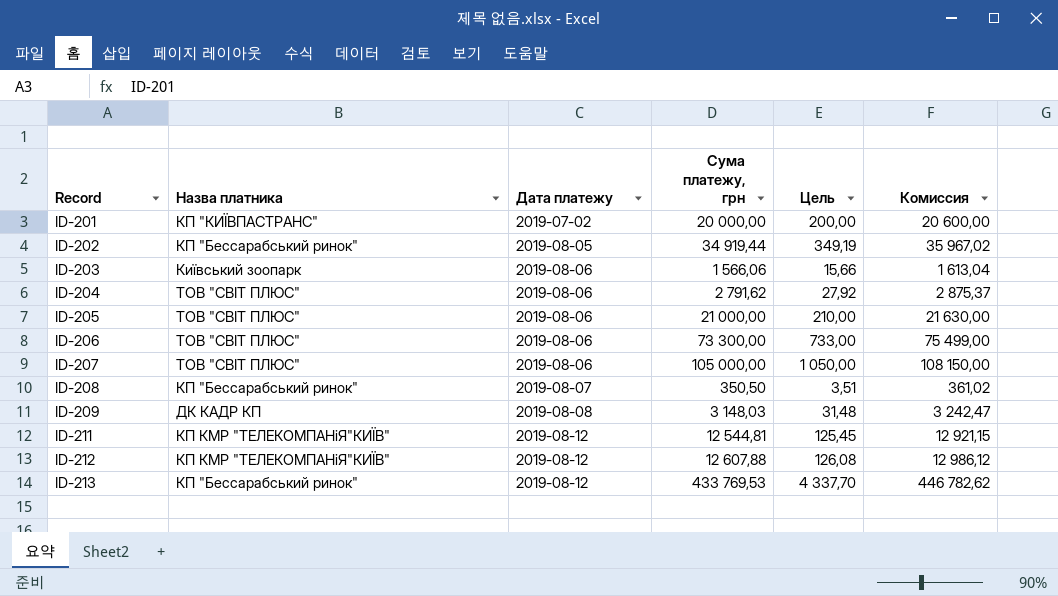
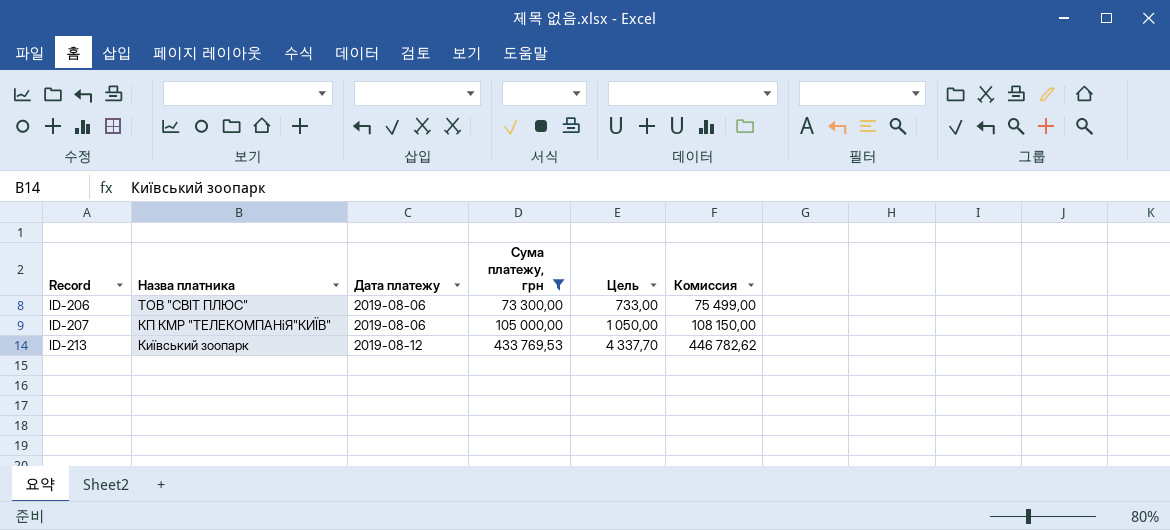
filter: none -> Сума платежу, грн >= 73 300,00
ID-207 | Назва платника: ТОВ "СВІТ ПЛЮС" -> КП КМР "ТЕЛЕКОМПАНіЯ"КИЇВ"
ID-213 | Назва платника: КП "Бессарабський ринок" -> Київський зоопарк

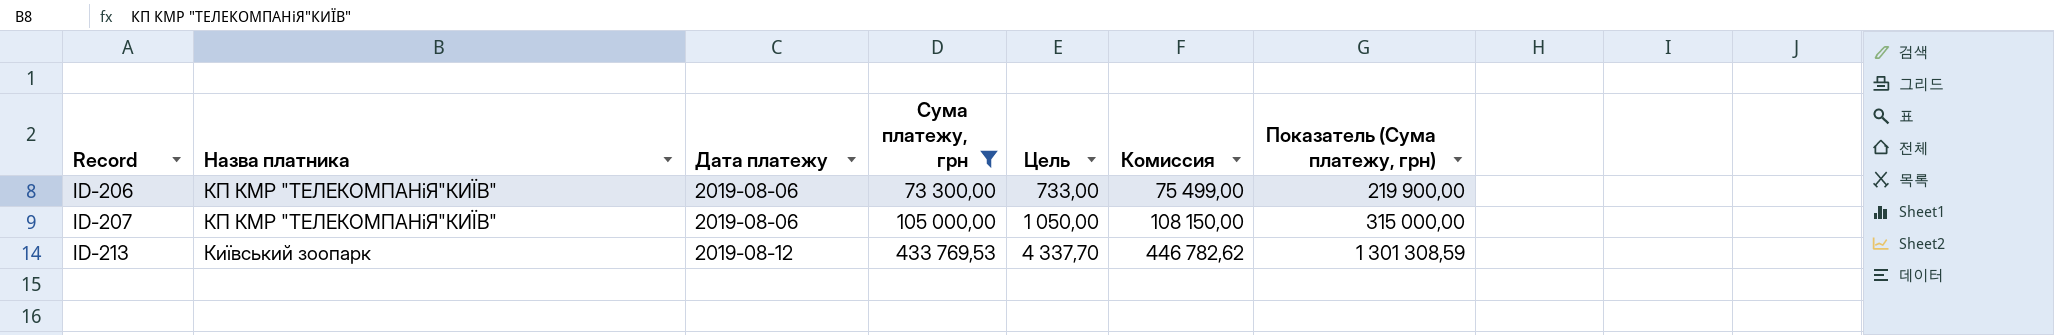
column Показатель (Сума платежу, грн) | formula: none -> [Сума платежу, грн] * 3
ID-206 | Назва платника: ТОВ "СВІТ ПЛЮС" -> КП КМР "ТЕЛЕКОМПАНіЯ"КИЇВ"

